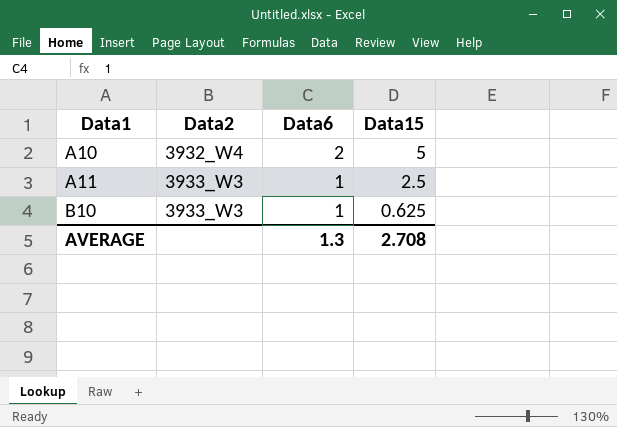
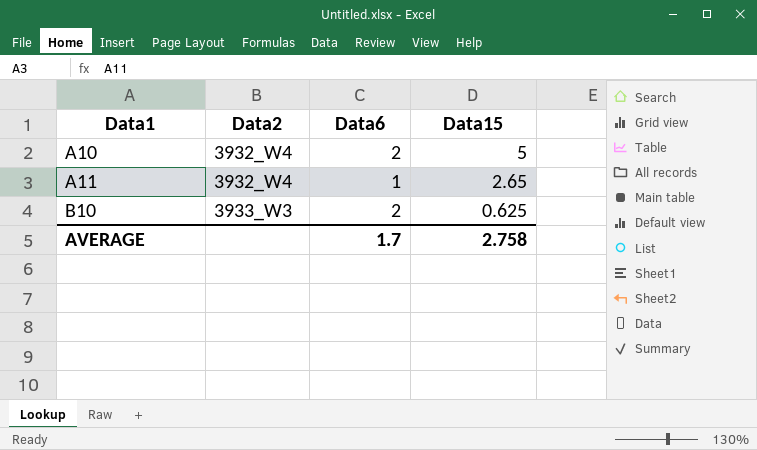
A11 | Data2: 3933_W3 -> 3932_W4
A11 | Data15: 2.5 -> 2.65
B10 | Data6: 1 -> 2
AVERAGE | Data6: 1.3 -> 1.7
AVERAGE | Data15: 2.708 -> 2.758

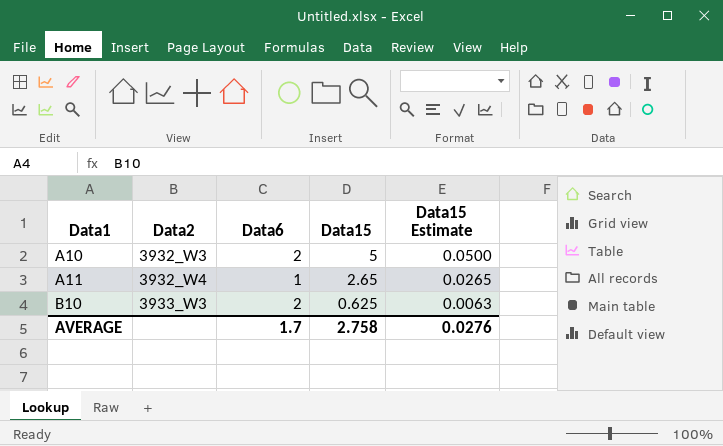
column Data15 Estimate | formula: none -> [Data15] * 0.01
A10 | Data2: 3932_W4 -> 3932_W3

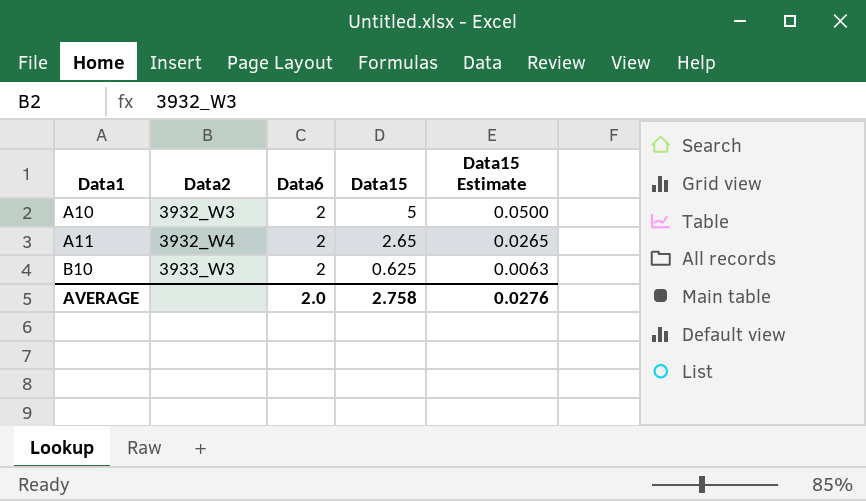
A11 | Data6: 1 -> 2
AVERAGE | Data6: 1.7 -> 2.0

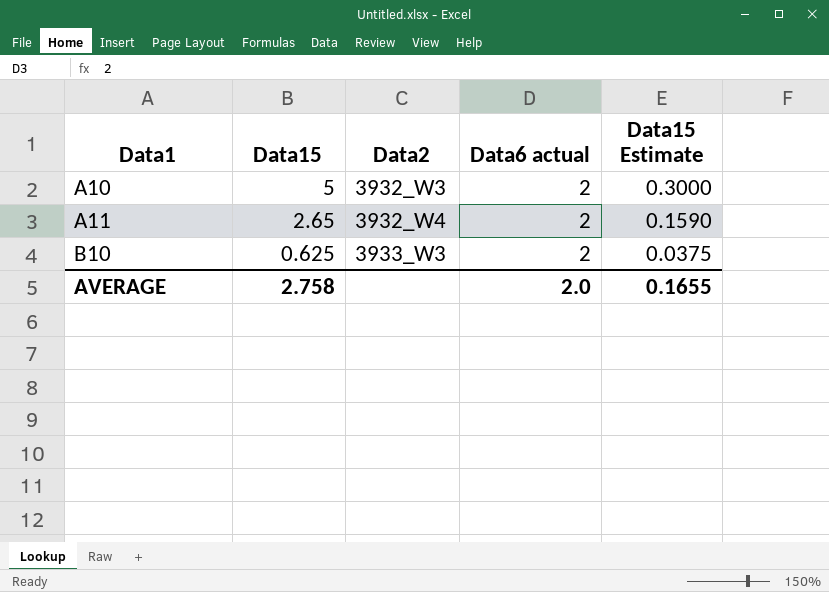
column Data15 | position: 4 -> 2
column name: Data6 -> Data6 actual
column Data15 Estimate | formula: [Data15] * 0.01 -> [Data15] * 0.06
AVERAGE | Data15 Estimate: 0.0276 -> 0.1655

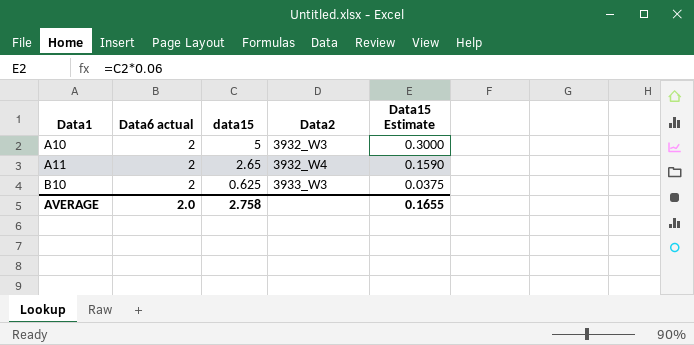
column Data6 actual | position: 4 -> 2
column name: Data15 -> data15

